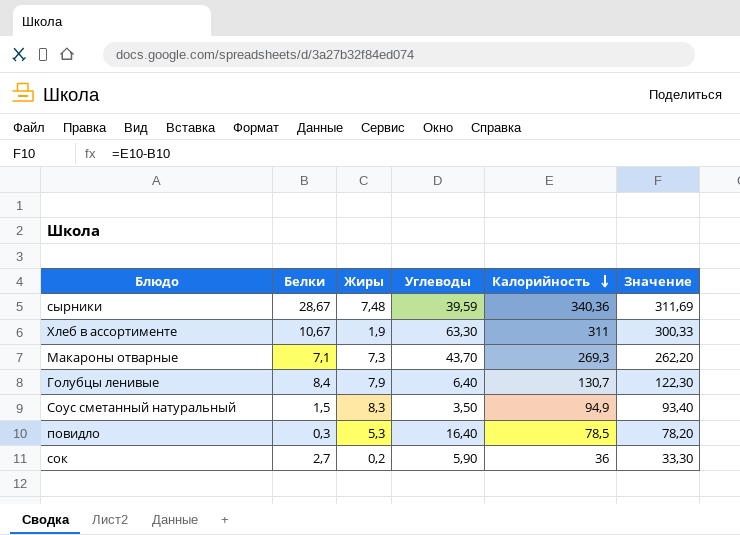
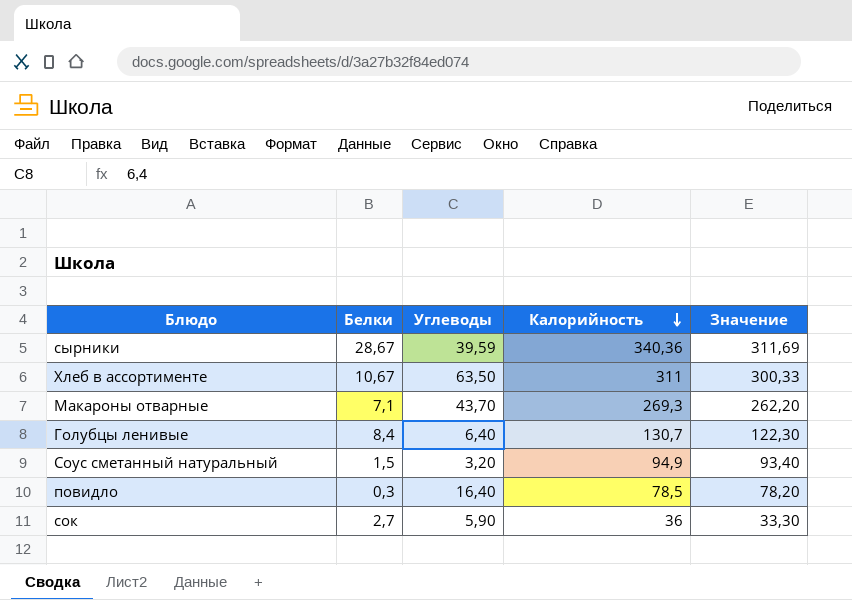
column Жиры | position: 3 -> none
Хлеб в ассортименте | Углеводы: 63,30 -> 63,50
Соус сметанный натуральный | Углеводы: 3,50 -> 3,20

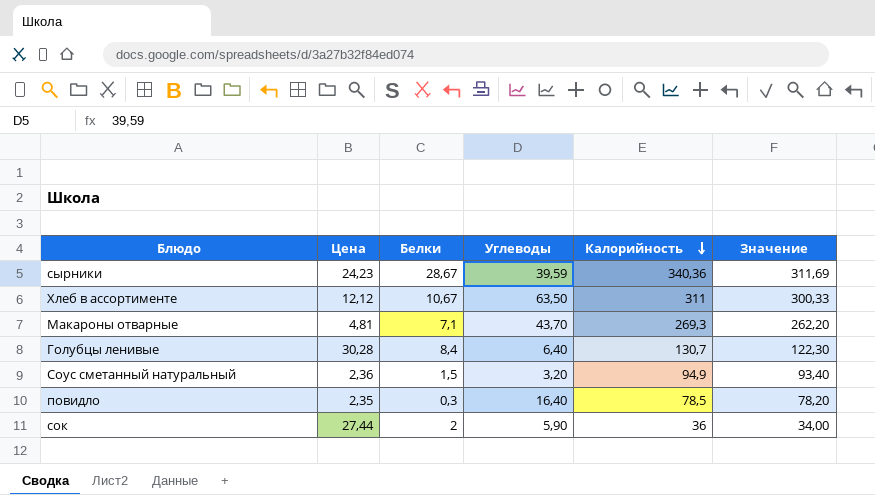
column Цена | position: none -> 2
сок | Белки: 2,7 -> 2
сок | Значение: 33,30 -> 34,00

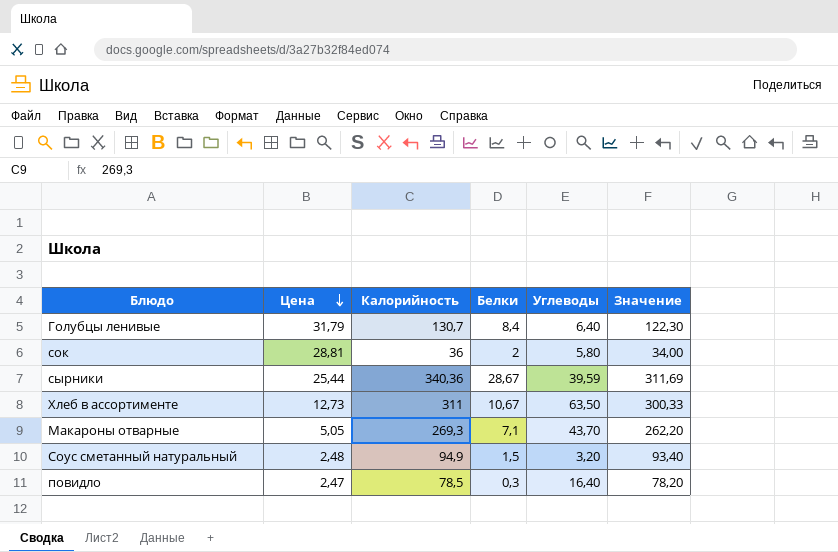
row order: Калорийность descending -> Цена descending
column Калорийность | position: 5 -> 3
Голубцы ленивые | Цена: 30,28 -> 31,79
сок | Цена: 27,44 -> 28,81
сок | Углеводы: 5,90 -> 5,80
сырники | Цена: 24,23 -> 25,44
Хлеб в ассортименте | Цена: 12,12 -> 12,73
Макароны отварные | Цена: 4,81 -> 5,05
Соус сметанный натуральный | Цена: 2,36 -> 2,48
повидло | Цена: 2,35 -> 2,47

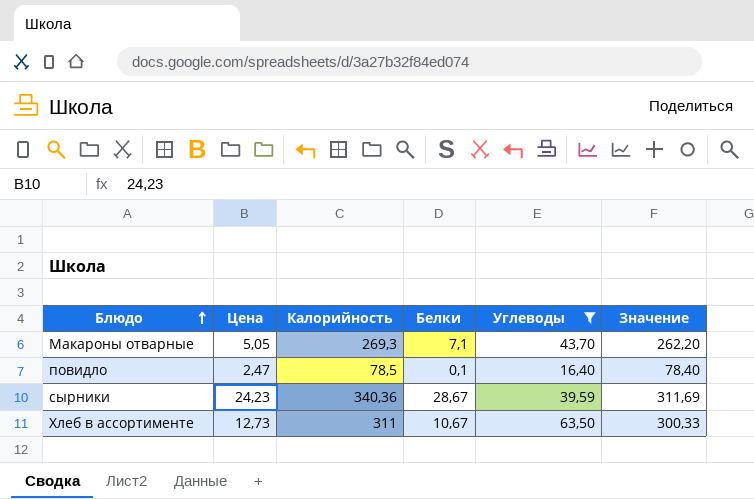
filter: none -> Углеводы >= 16,40
row order: Цена descending -> Блюдо ascending
повидло | Белки: 0,3 -> 0,1
повидло | Значение: 78,20 -> 78,40
сырники | Цена: 25,44 -> 24,23

